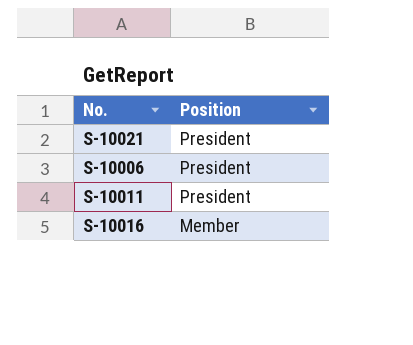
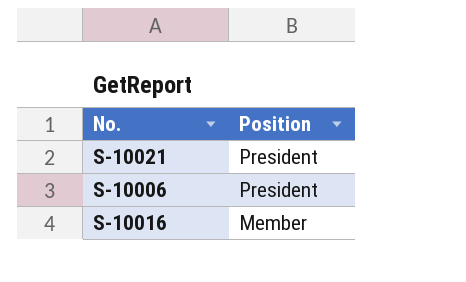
row S-10011: President -> none

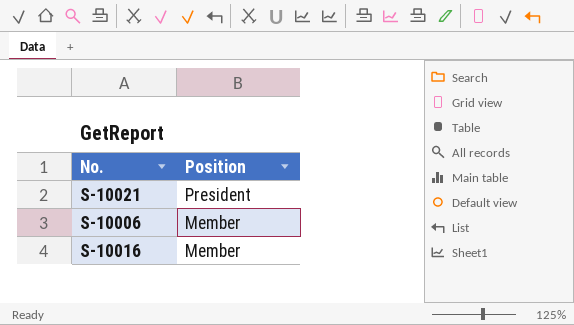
S-10006 | Position: President -> Member

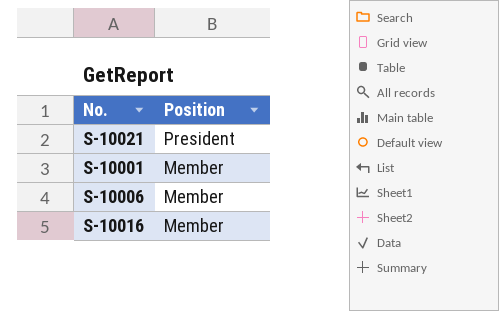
row S-10001: none -> Member

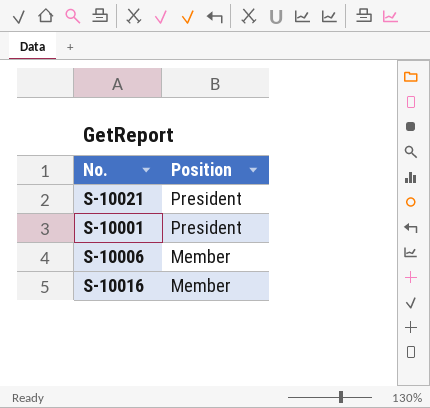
S-10001 | Position: Member -> President

